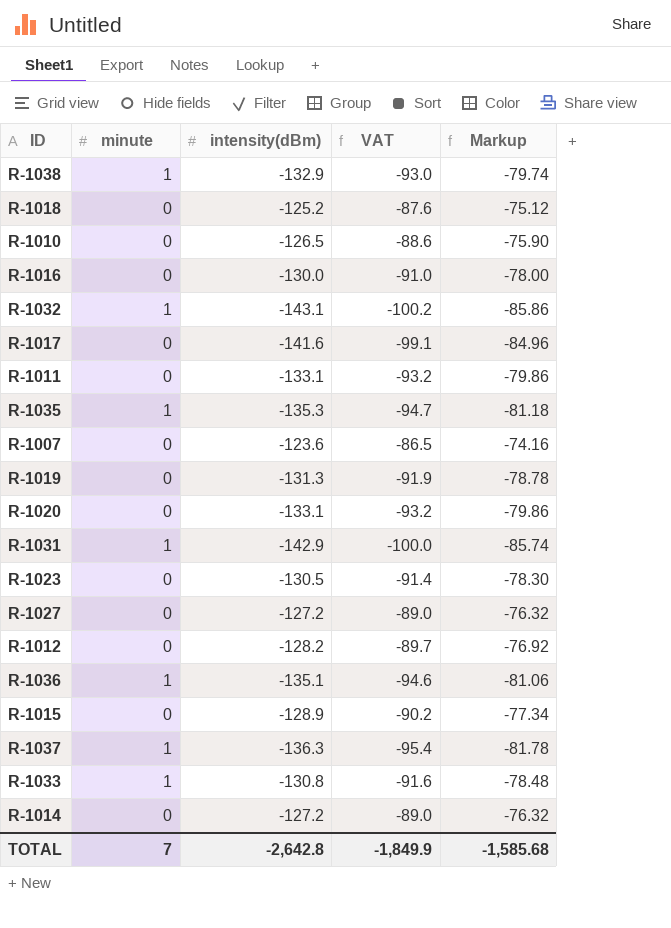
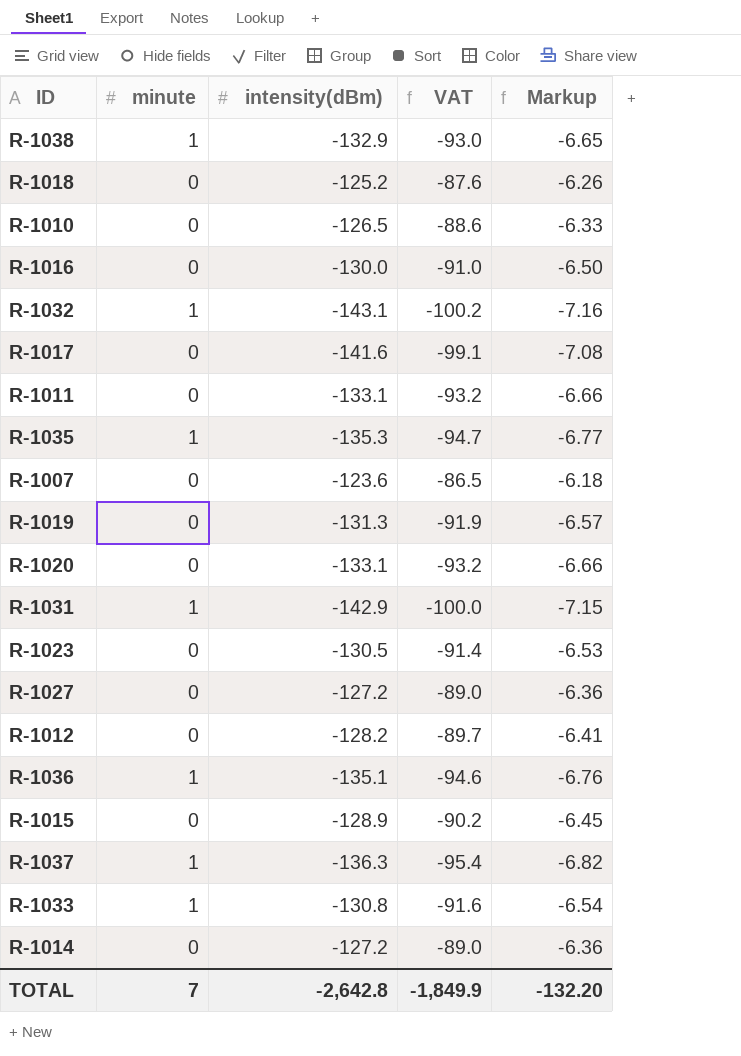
column Markup | formula: [intensity(dBm)] * 0.6 -> [intensity(dBm)] * 0.05
TOTAL | Markup: -1,585.68 -> -132.20

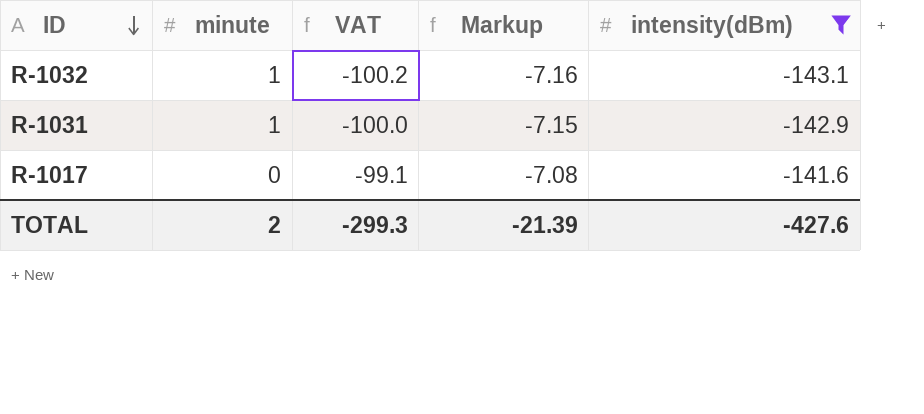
filter: none -> intensity(dBm) <= -141.6
row order: none -> ID descending
column intensity(dBm) | position: 3 -> 5
TOTAL | minute: 7 -> 2
TOTAL | VAT: -1,849.9 -> -299.3
TOTAL | Markup: -132.20 -> -21.39
TOTAL | intensity(dBm): -2,642.8 -> -427.6

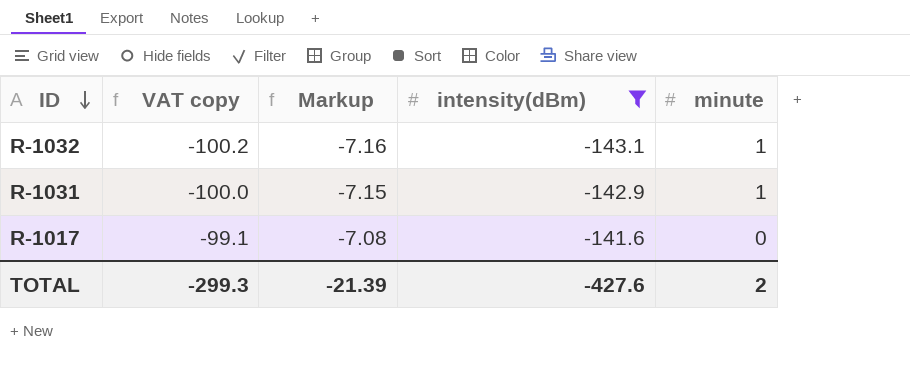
column name: VAT -> VAT copy
column minute | position: 2 -> 5

